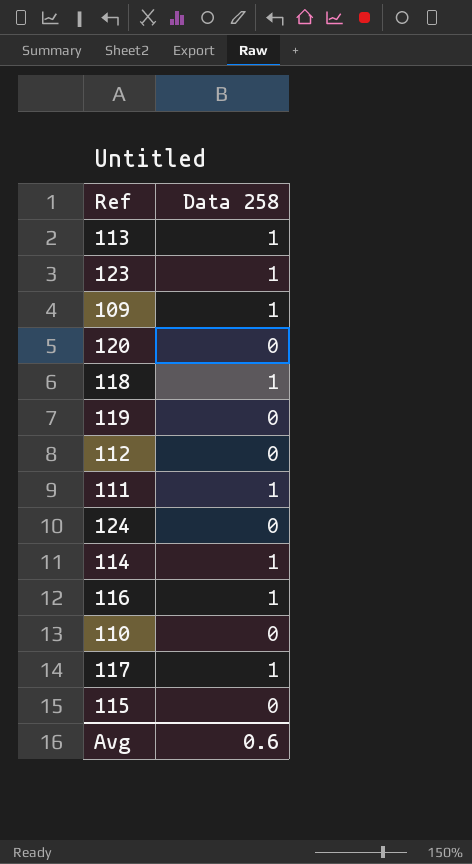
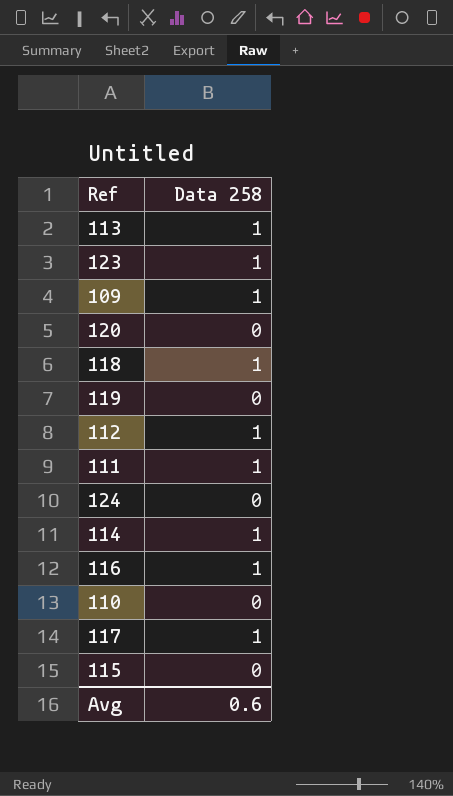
112 | Data 258: 0 -> 1

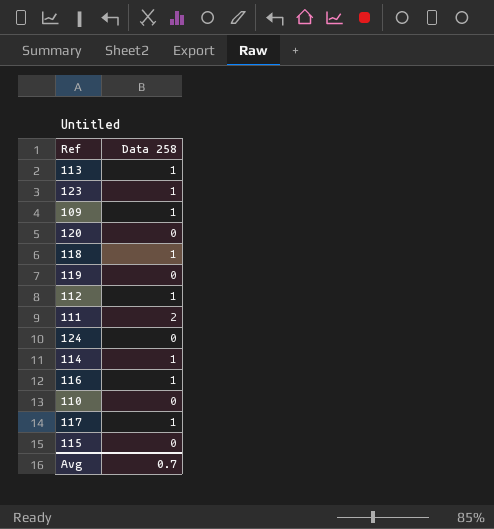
111 | Data 258: 1 -> 2
Avg | Data 258: 0.6 -> 0.7

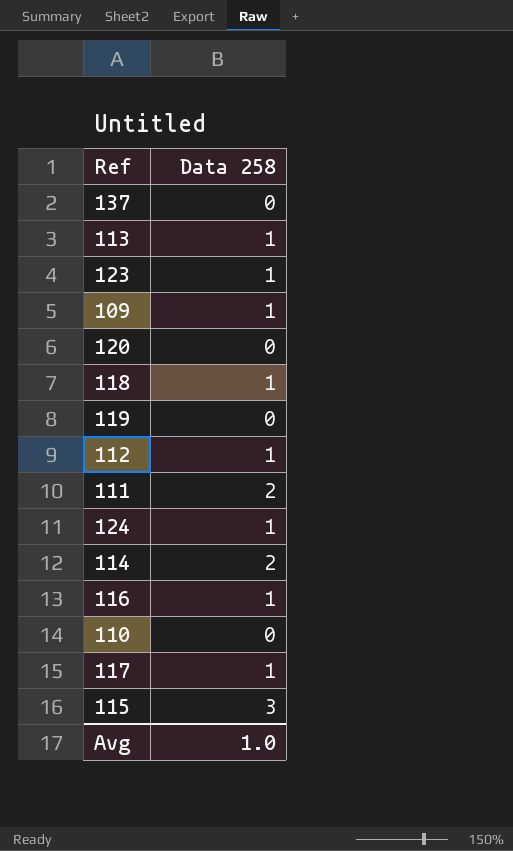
row 137: none -> 0
124 | Data 258: 0 -> 1
114 | Data 258: 1 -> 2
115 | Data 258: 0 -> 3
Avg | Data 258: 0.7 -> 1.0

